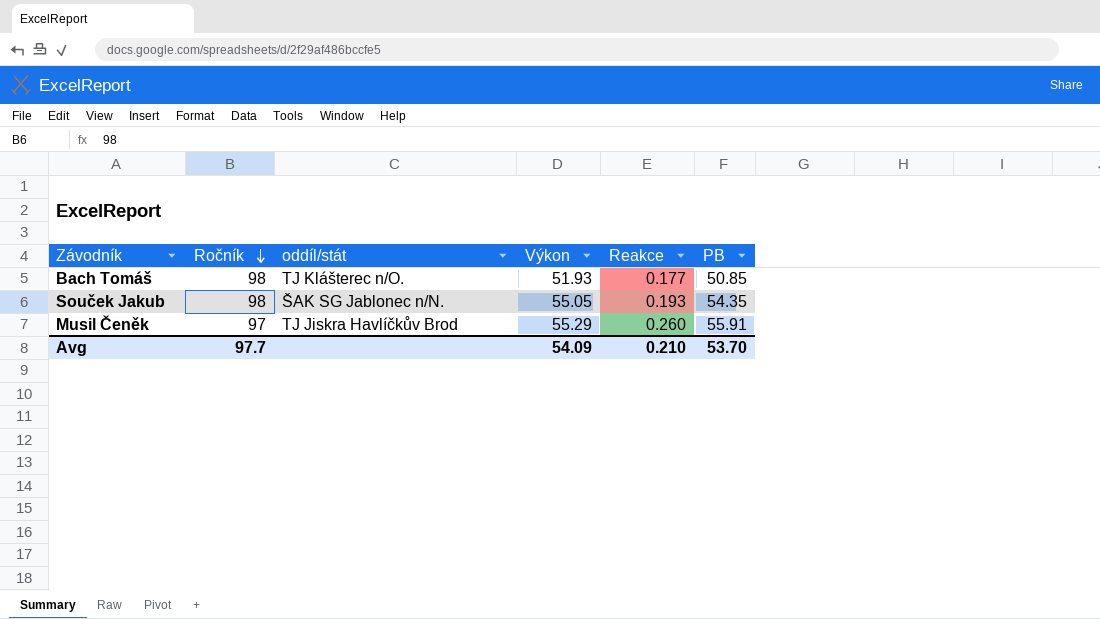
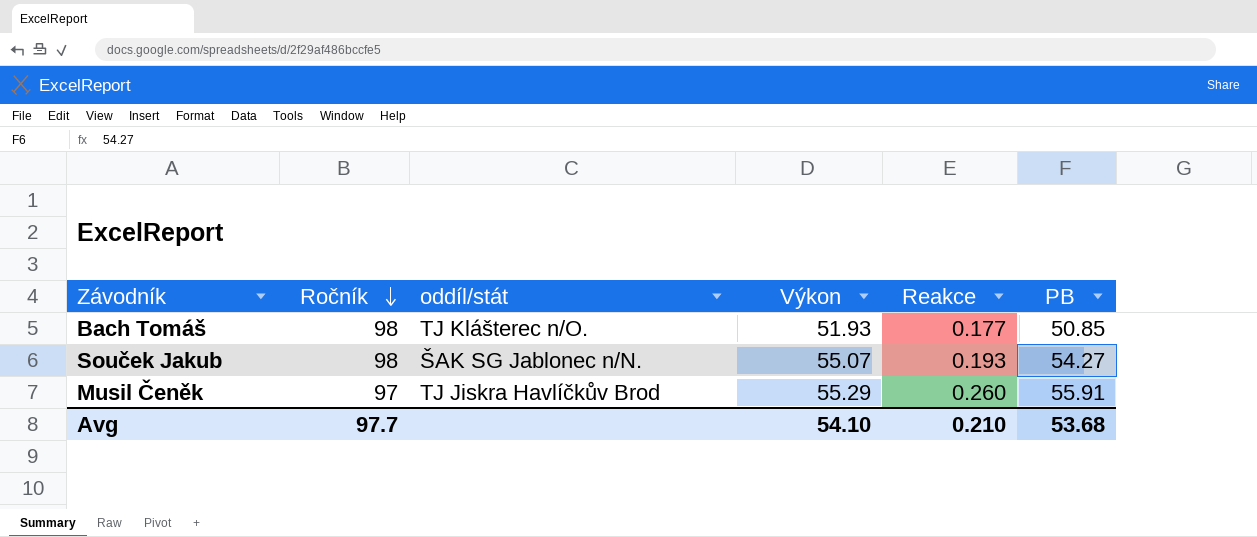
Souček Jakub | Výkon: 55.05 -> 55.07
Souček Jakub | PB: 54.35 -> 54.27
Avg | Výkon: 54.09 -> 54.10
Avg | PB: 53.70 -> 53.68

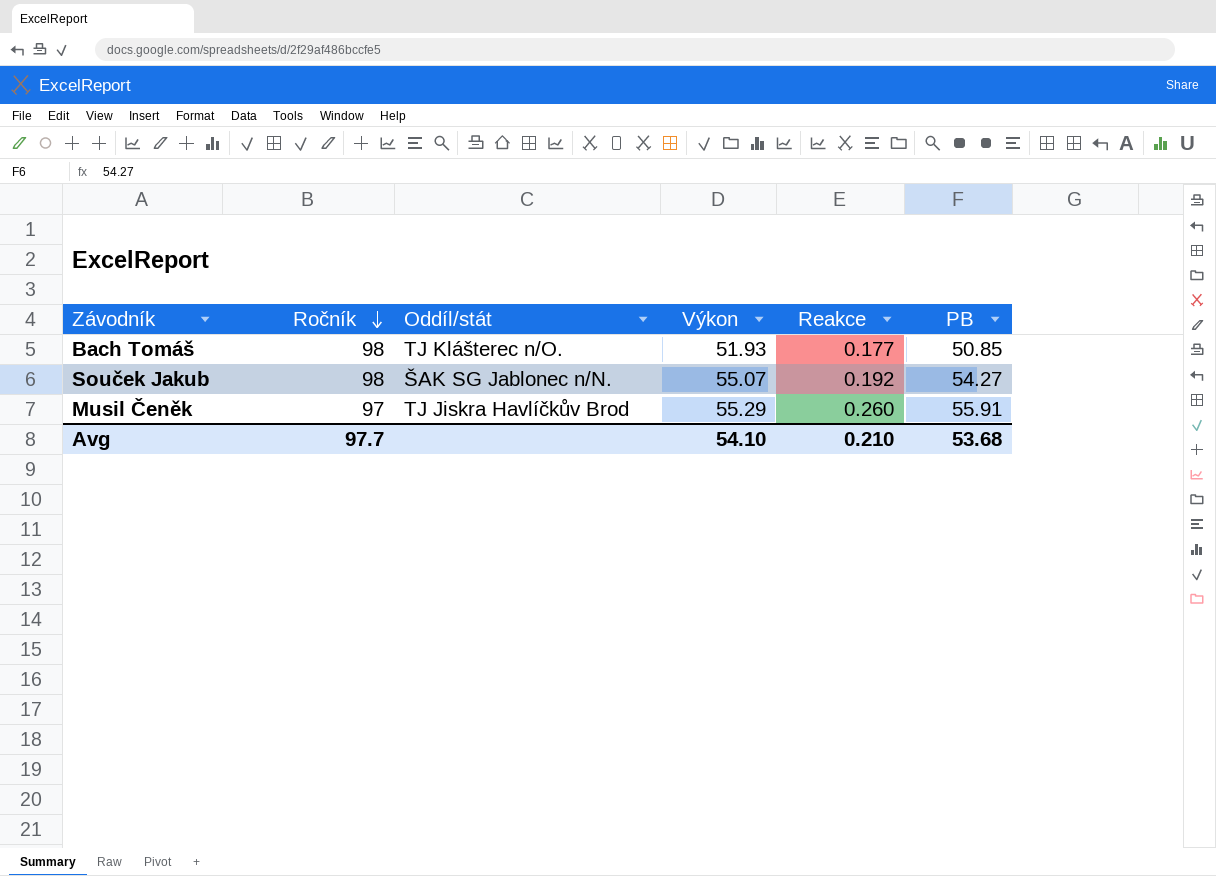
column name: oddíl/stát -> Oddíl/stát
Souček Jakub | Reakce: 0.193 -> 0.192

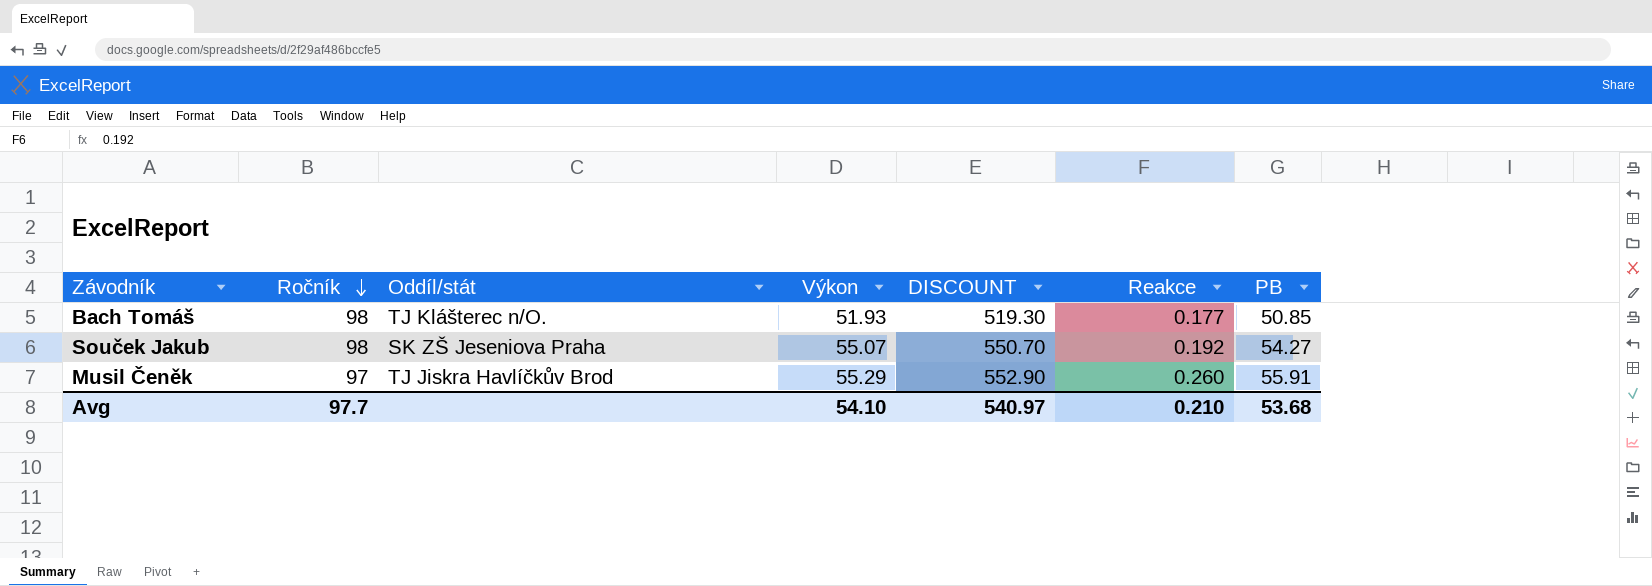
column DISCOUNT | formula: none -> [Výkon] * 10
Souček Jakub | Oddíl/stát: ŠAK SG Jablonec n/N. -> SK ZŠ Jeseniova Praha

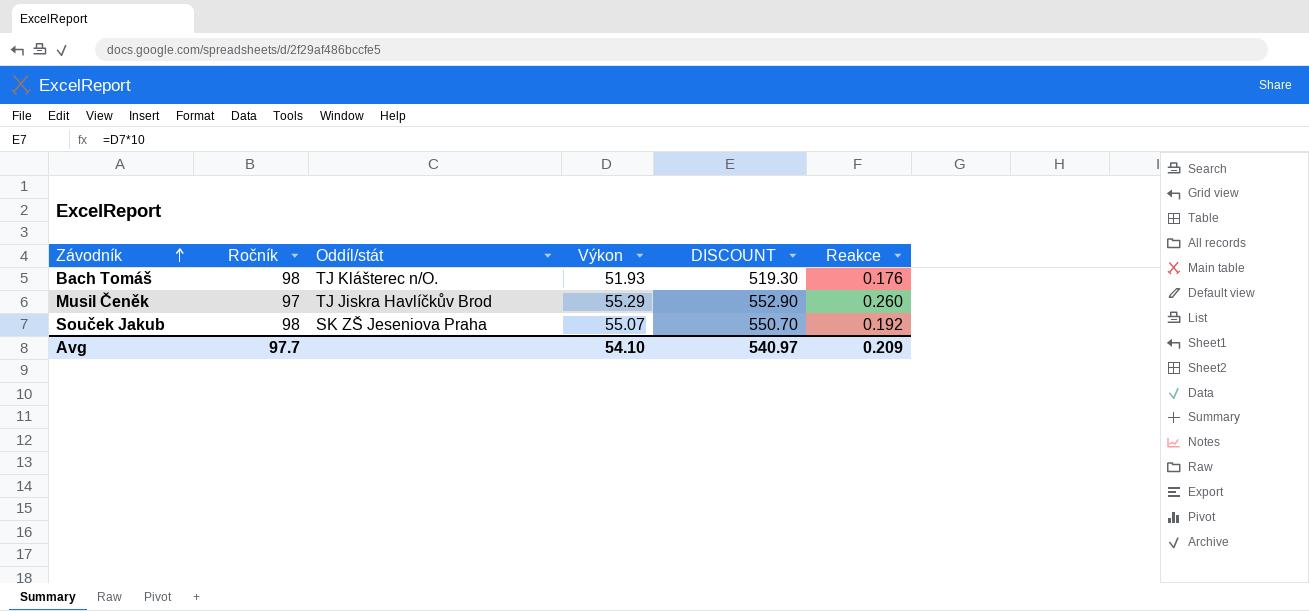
row order: Ročník descending -> Závodník ascending
column PB | position: 7 -> none
Bach Tomáš | Reakce: 0.177 -> 0.176
Avg | Reakce: 0.210 -> 0.209

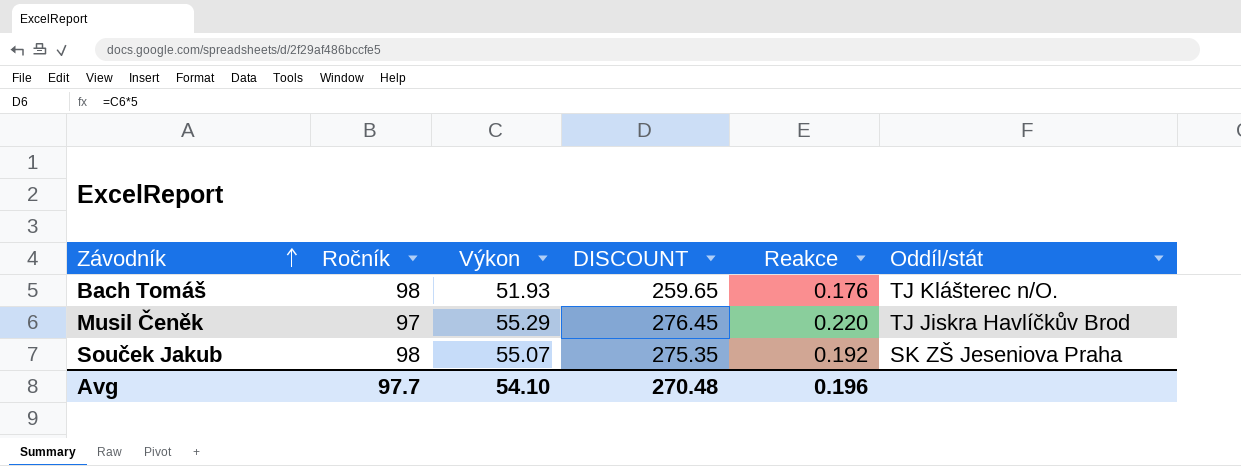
column DISCOUNT | formula: [Výkon] * 10 -> [Výkon] * 5
column Oddíl/stát | position: 3 -> 6
Musil Čeněk | Reakce: 0.260 -> 0.220
Avg | DISCOUNT: 540.97 -> 270.48
Avg | Reakce: 0.209 -> 0.196

